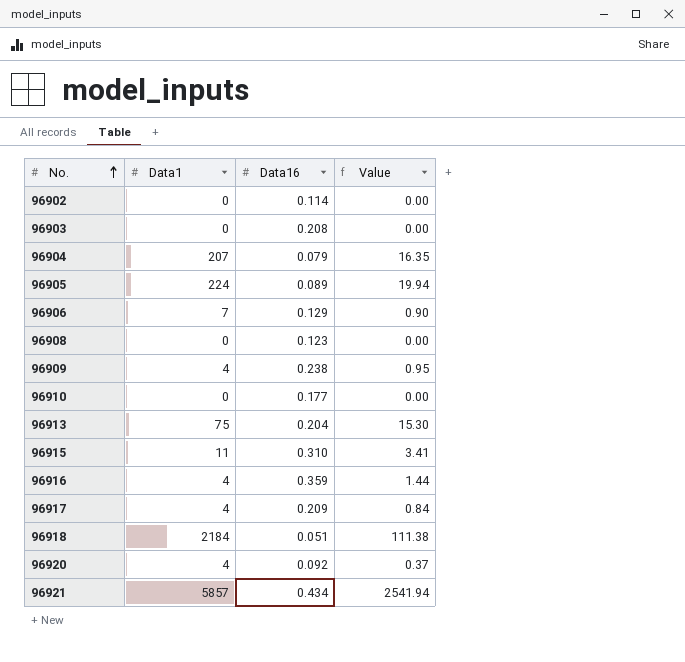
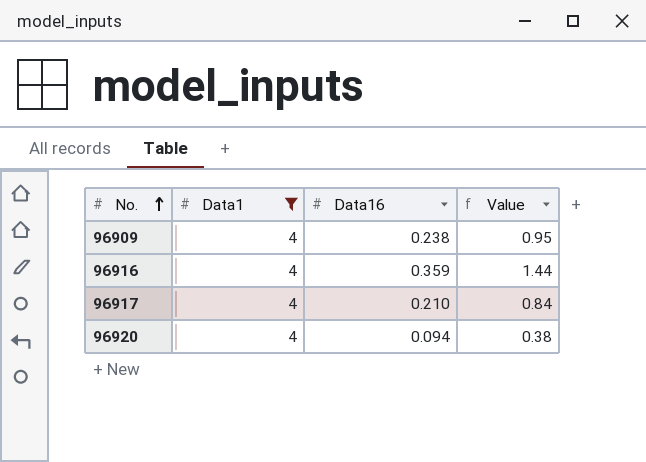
filter: none -> Data1 = 4
96917 | Data16: 0.209 -> 0.210
96920 | Data16: 0.092 -> 0.094
96920 | Value: 0.37 -> 0.38

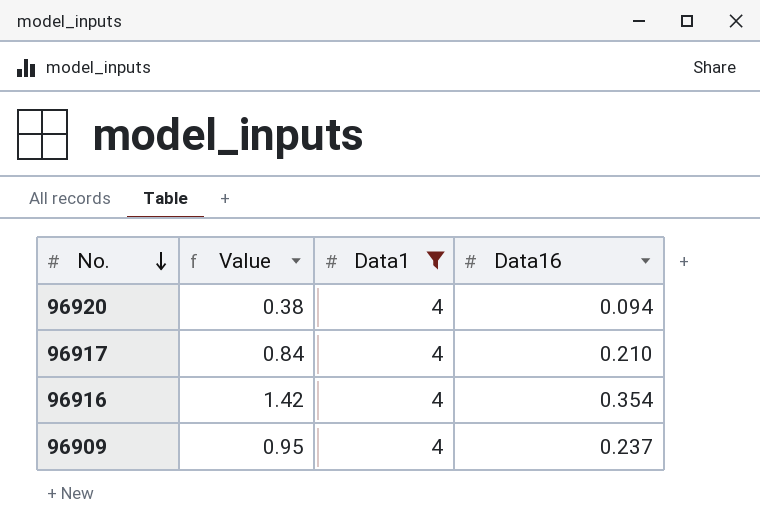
row order: No. ascending -> No. descending
column Value | position: 4 -> 2
96916 | Value: 1.44 -> 1.42
96916 | Data16: 0.359 -> 0.354
96909 | Data16: 0.238 -> 0.237

